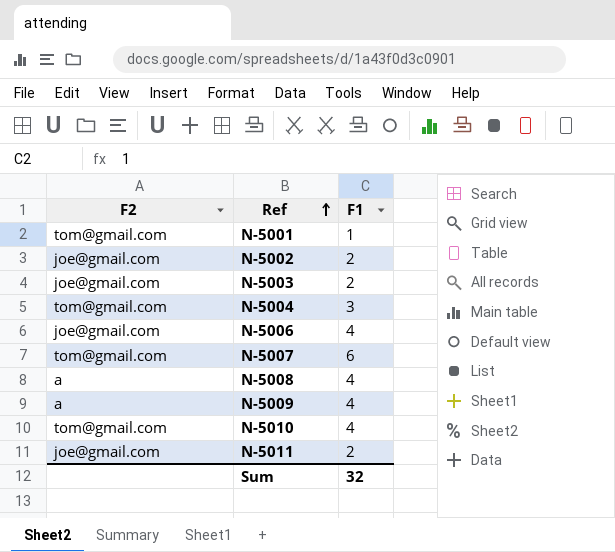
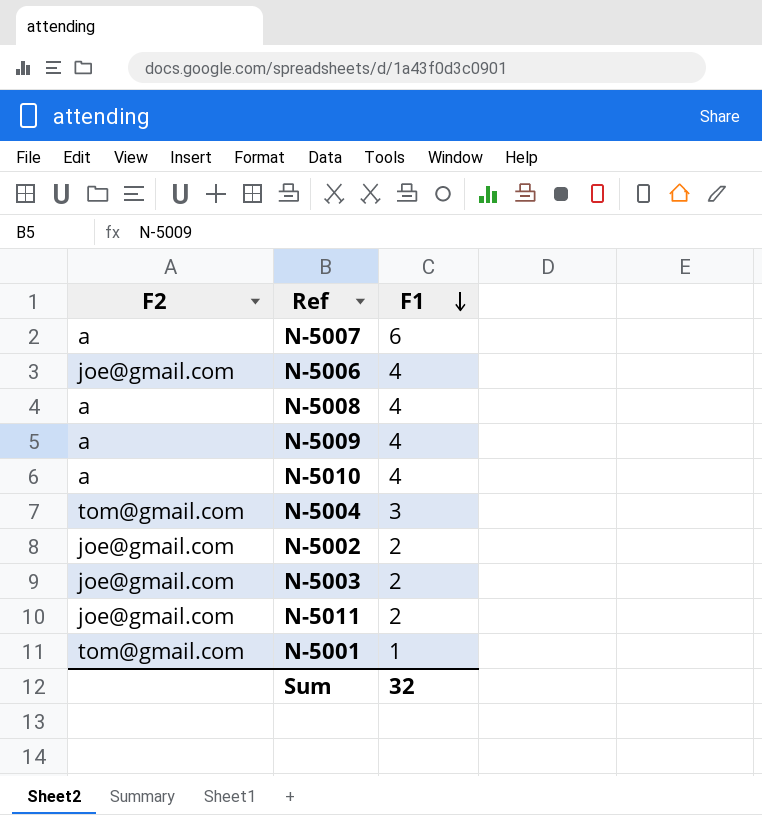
row order: Ref ascending -> F1 descending
N-5007 | F2: tom@gmail.com -> a
N-5010 | F2: tom@gmail.com -> a

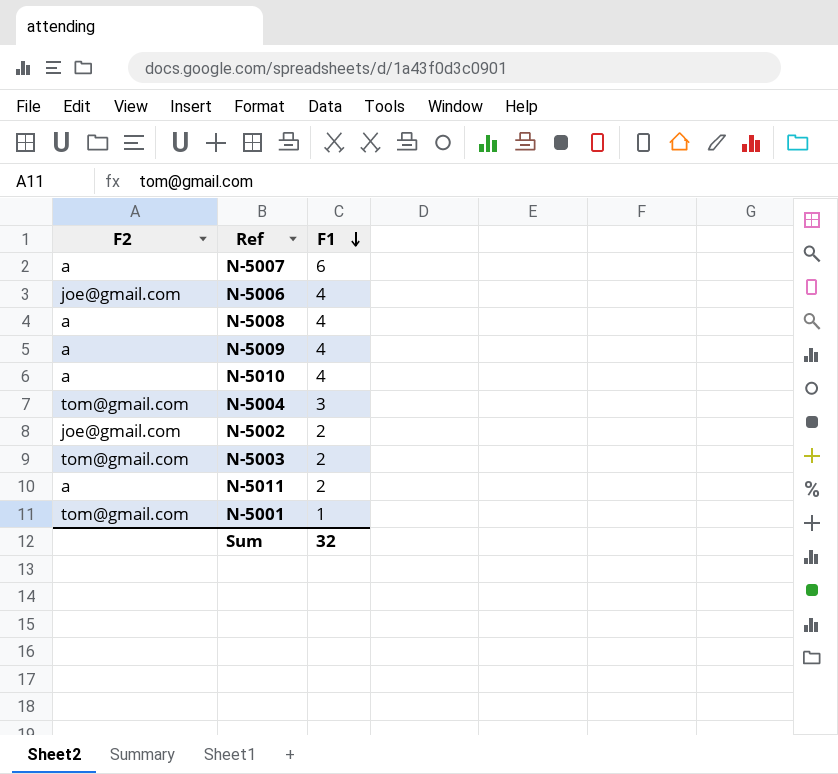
N-5003 | F2: joe@gmail.com -> tom@gmail.com
N-5011 | F2: joe@gmail.com -> a

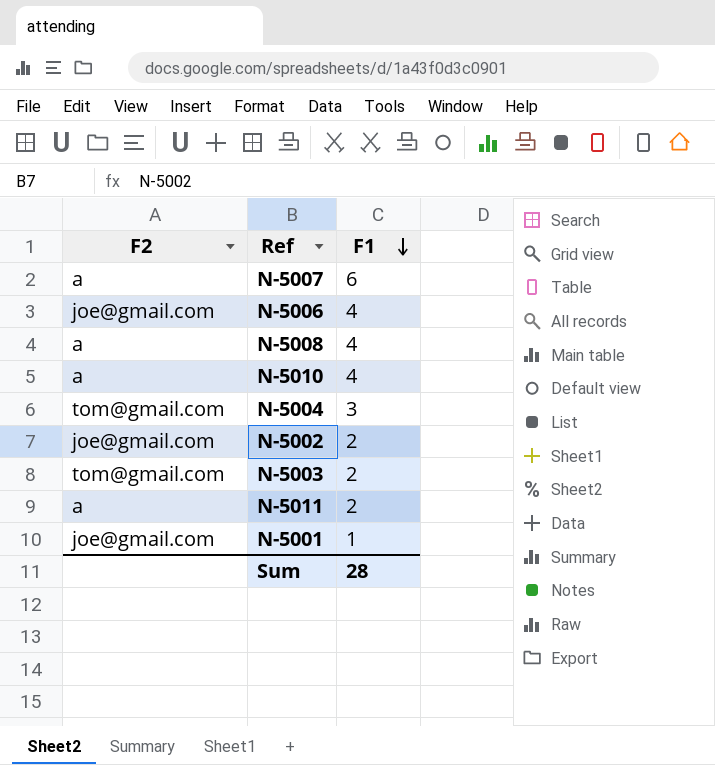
row N-5009: a | 4 -> none
N-5001 | F2: tom@gmail.com -> joe@gmail.com
Sum | F1: 32 -> 28

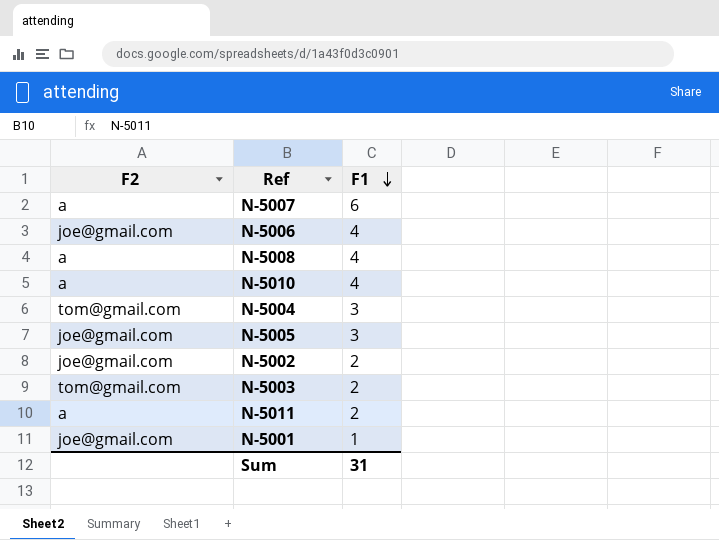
row N-5005: none -> joe@gmail.com | 3
Sum | F1: 28 -> 31

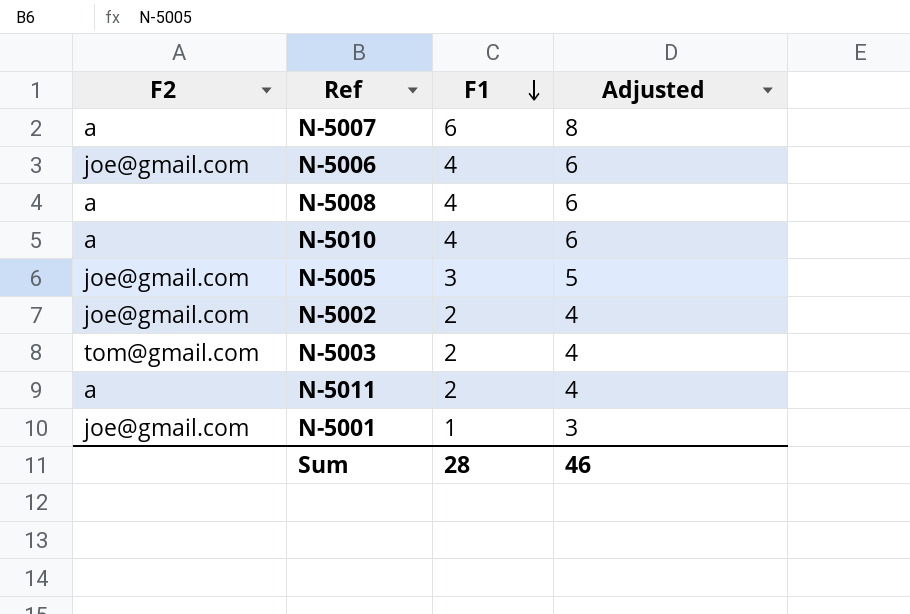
column Adjusted | formula: none -> [F1] + 2
row N-5004: tom@gmail.com | 3 -> none
Sum | F1: 31 -> 28

